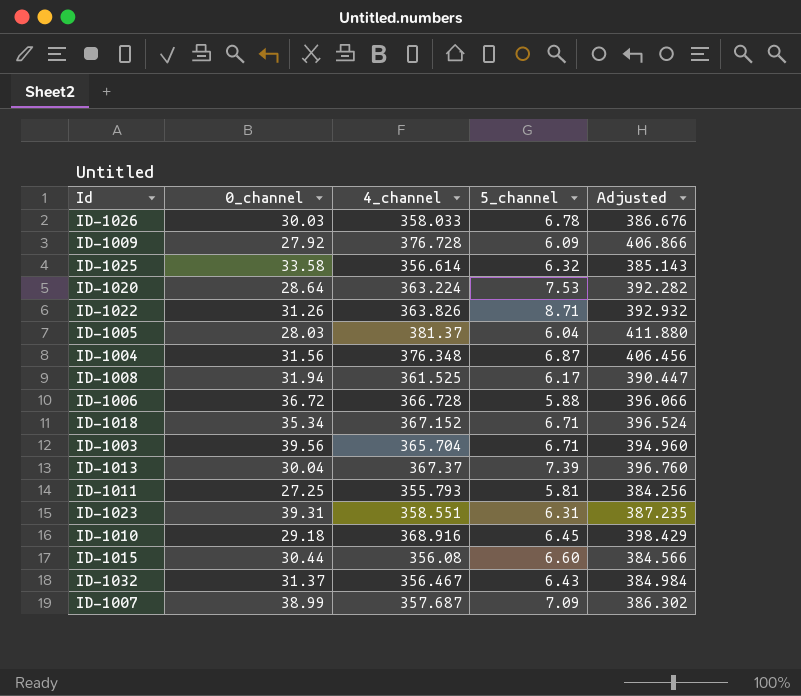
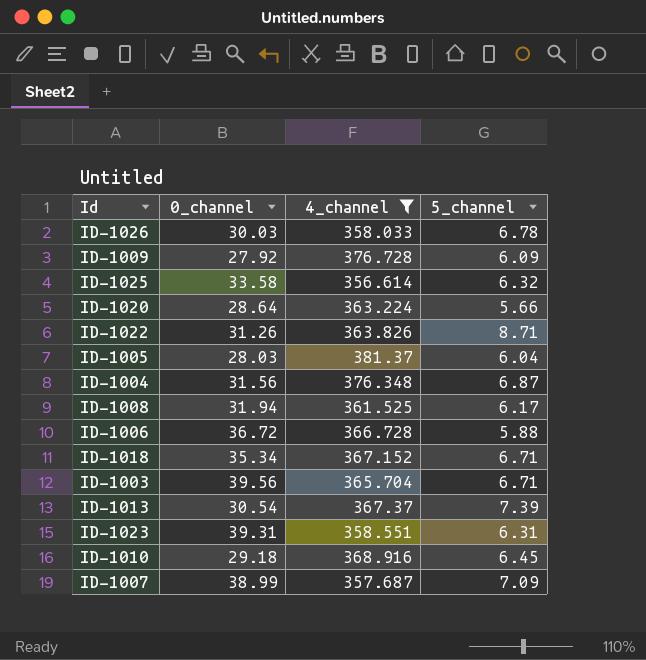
filter: none -> 4_channel >= 356.614
column Adjusted | formula: [4_channel] * 1.08 -> none
ID-1020 | 5_channel: 7.53 -> 5.66
ID-1013 | 0_channel: 30.04 -> 30.54

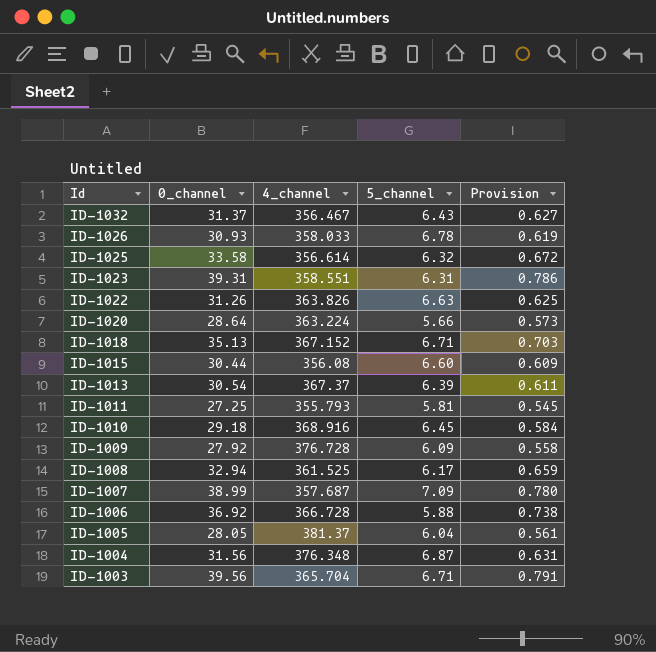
filter: 4_channel >= 356.614 -> none
row order: none -> Id descending
column Provision | formula: none -> [0_channel] * 0.02
ID-1026 | 0_channel: 30.03 -> 30.93
ID-1022 | 5_channel: 8.71 -> 6.63
ID-1018 | 0_channel: 35.34 -> 35.13
ID-1013 | 5_channel: 7.39 -> 6.39
ID-1008 | 0_channel: 31.94 -> 32.94
ID-1006 | 0_channel: 36.72 -> 36.92
ID-1005 | 0_channel: 28.03 -> 28.05

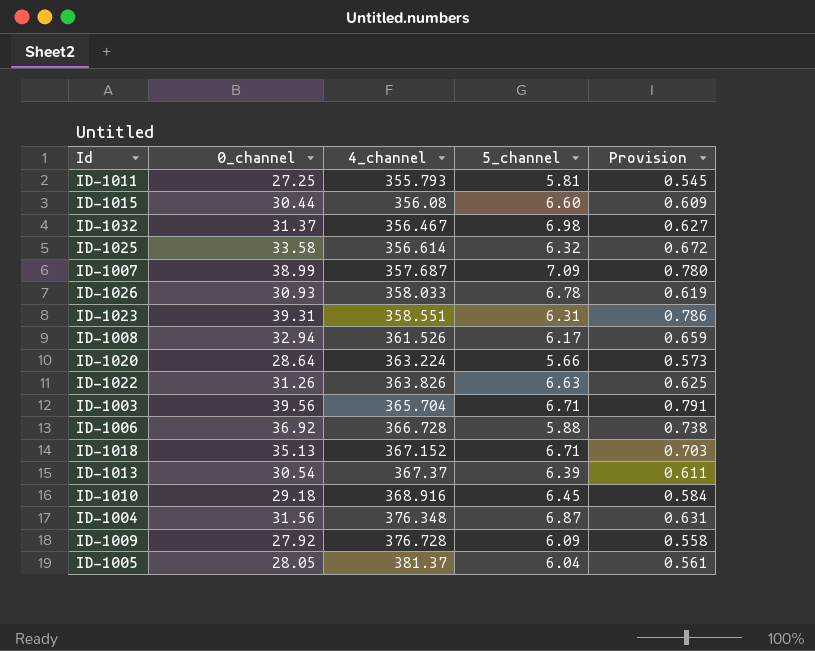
row order: Id descending -> 4_channel ascending
ID-1032 | 5_channel: 6.43 -> 6.98
ID-1008 | 4_channel: 361.525 -> 361.526

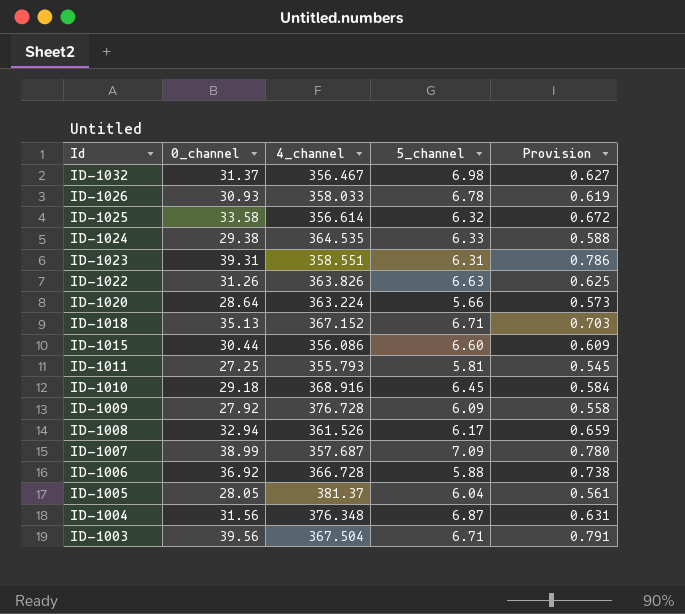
row order: 4_channel ascending -> Id descending
row ID-1013: 30.54 | 367.37 | 6.39 | 0.611 -> none
row ID-1024: none -> 29.38 | 364.535 | 6.33 | 0.588
ID-1015 | 4_channel: 356.08 -> 356.086
ID-1003 | 4_channel: 365.704 -> 367.504

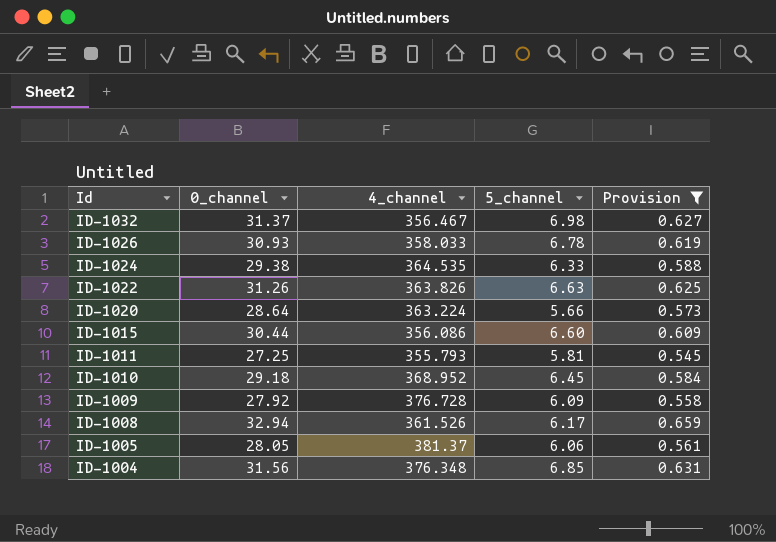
filter: none -> Provision <= 0.659
ID-1010 | 4_channel: 368.916 -> 368.952
ID-1005 | 5_channel: 6.04 -> 6.06
ID-1004 | 5_channel: 6.87 -> 6.85

